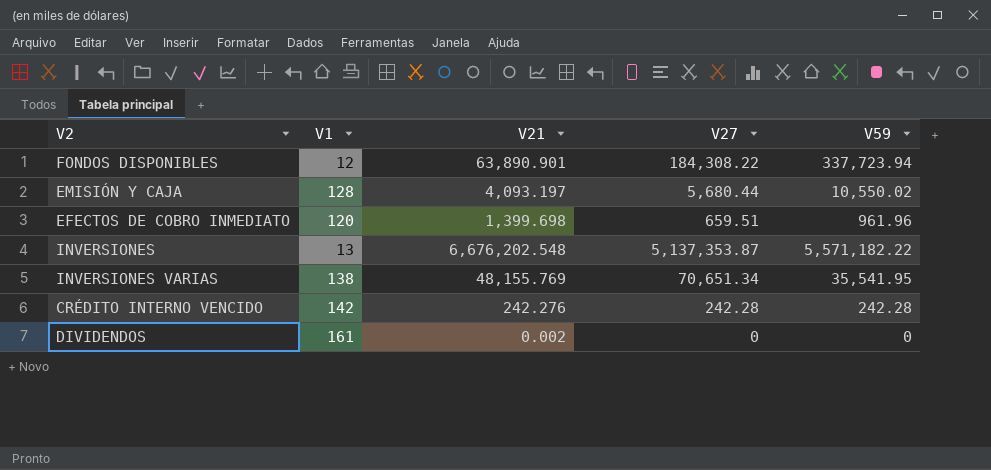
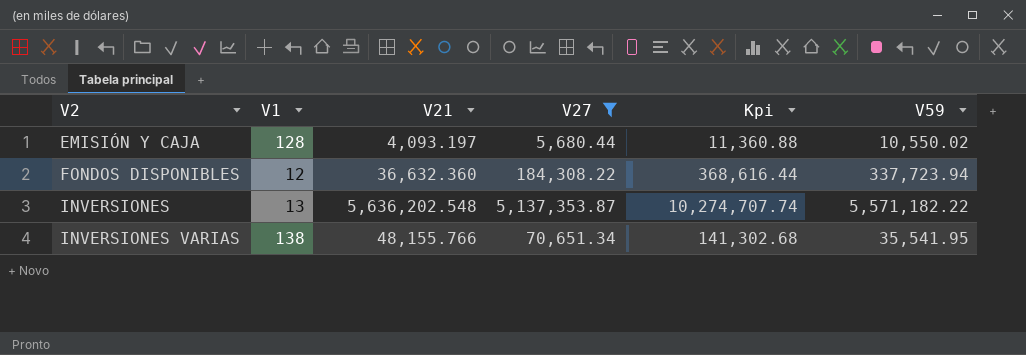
filter: none -> V27 >= 5,680.44
row order: none -> V2 ascending
column Kpi | formula: none -> [V27] * 2
FONDOS DISPONIBLES | V21: 63,890.901 -> 36,632.360
INVERSIONES | V21: 6,676,202.548 -> 5,636,202.548
INVERSIONES VARIAS | V21: 48,155.769 -> 48,155.766

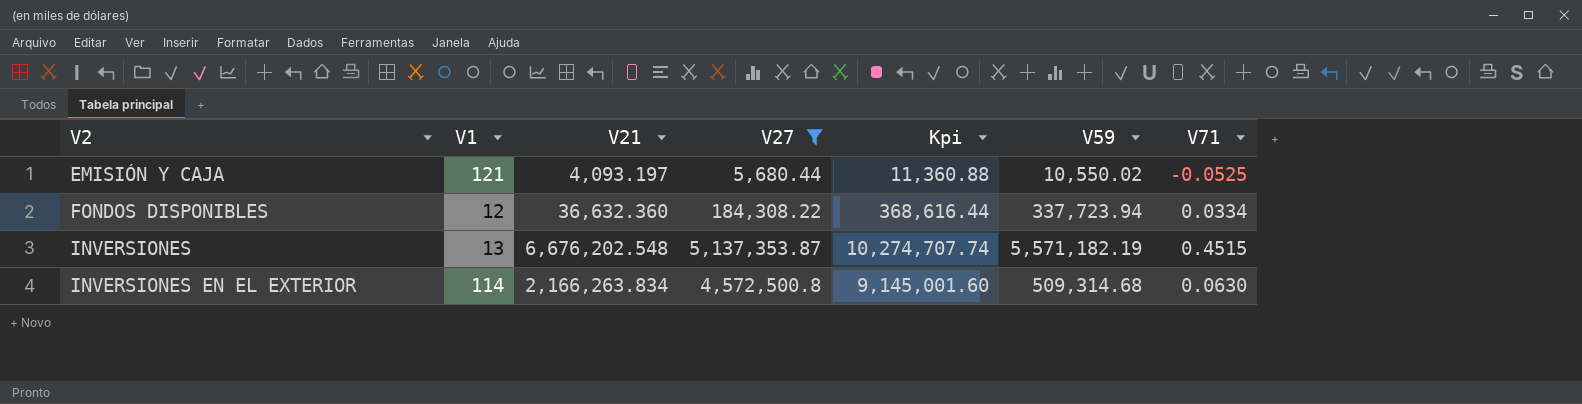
column V71 | position: none -> 7
row INVERSIONES VARIAS: 138 | 48,155.766 | 70,651.34 | 141,302.68 | 35,541.95 -> none
EMISIÓN Y CAJA | V1: 128 -> 121
INVERSIONES | V21: 5,636,202.548 -> 6,676,202.548
INVERSIONES | V59: 5,571,182.22 -> 5,571,182.19
row INVERSIONES EN EL EXTERIOR: none -> 114 | 2,166,263.834 | 4,572,500.8 | 9,145,001.60 | 509,314.68 | 0.0630

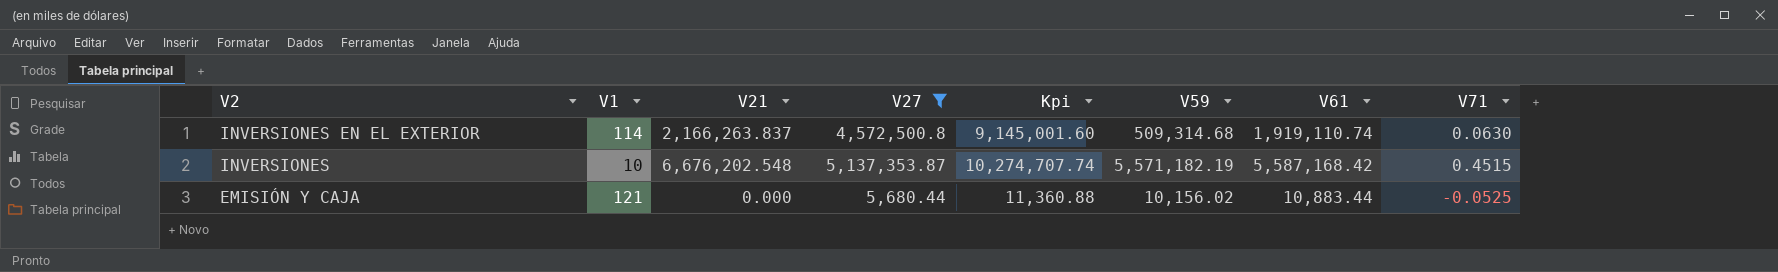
row order: V2 ascending -> V2 descending
column V61 | position: none -> 7
row FONDOS DISPONIBLES: 12 | 36,632.360 | 184,308.22 | 368,616.44 | 337,723.94 | 0.0334 -> none
INVERSIONES EN EL EXTERIOR | V21: 2,166,263.834 -> 2,166,263.837
INVERSIONES | V1: 13 -> 10
EMISIÓN Y CAJA | V21: 4,093.197 -> 0.000
EMISIÓN Y CAJA | V59: 10,550.02 -> 10,156.02

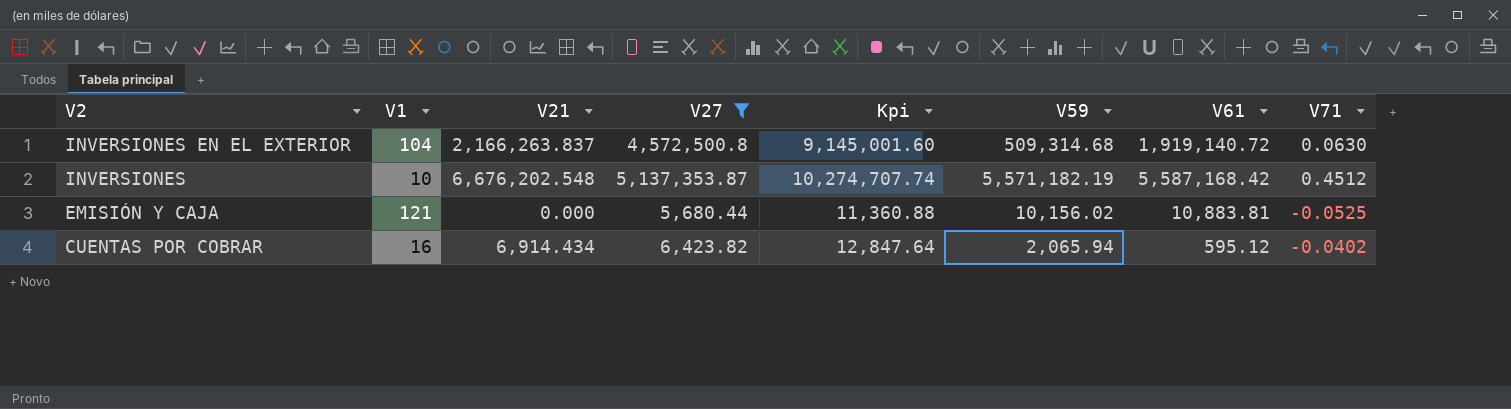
INVERSIONES EN EL EXTERIOR | V1: 114 -> 104
INVERSIONES EN EL EXTERIOR | V61: 1,919,110.74 -> 1,919,140.72
INVERSIONES | V71: 0.4515 -> 0.4512
EMISIÓN Y CAJA | V61: 10,883.44 -> 10,883.81
row CUENTAS POR COBRAR: none -> 16 | 6,914.434 | 6,423.82 | 12,847.64 | 2,065.94 | 595.12 | -0.0402

